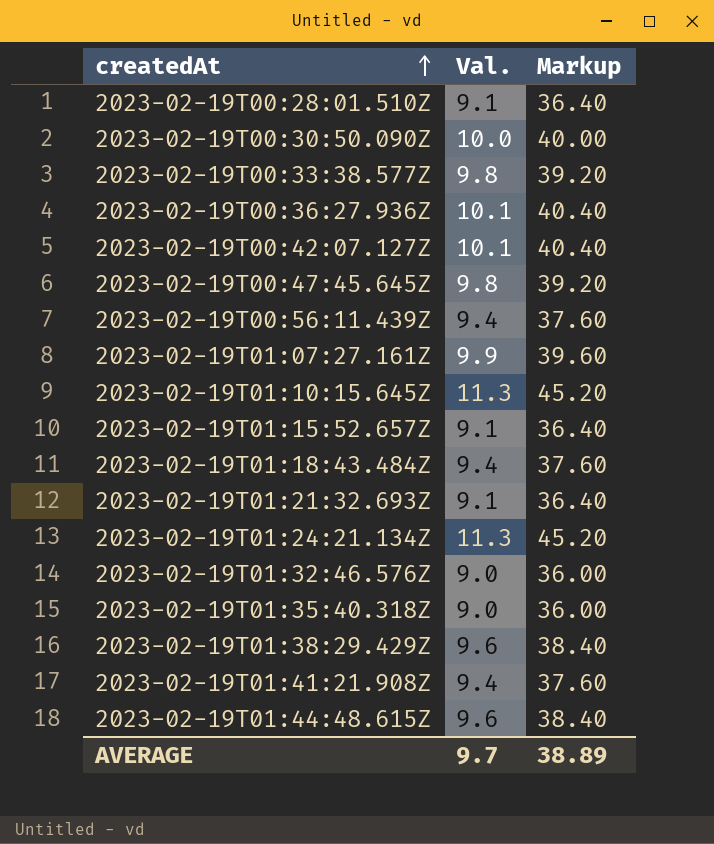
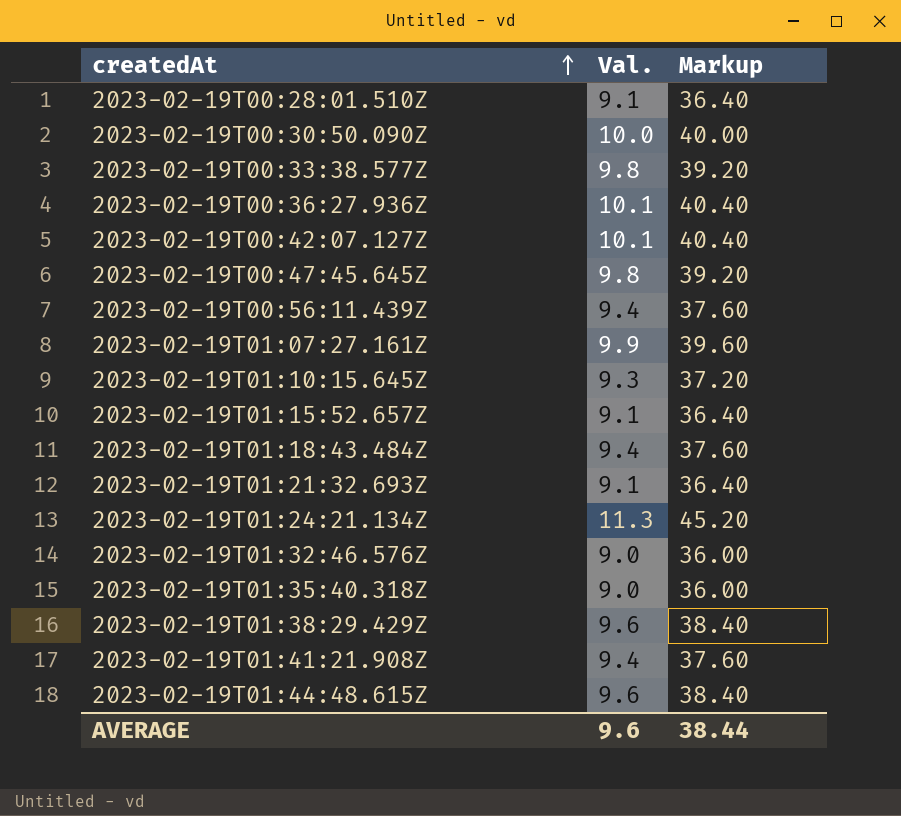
2023-02-19T01:10:15.645Z | Val.: 11.3 -> 9.3
2023-02-19T01:10:15.645Z | Markup: 45.20 -> 37.20
AVERAGE | Val.: 9.7 -> 9.6
AVERAGE | Markup: 38.89 -> 38.44

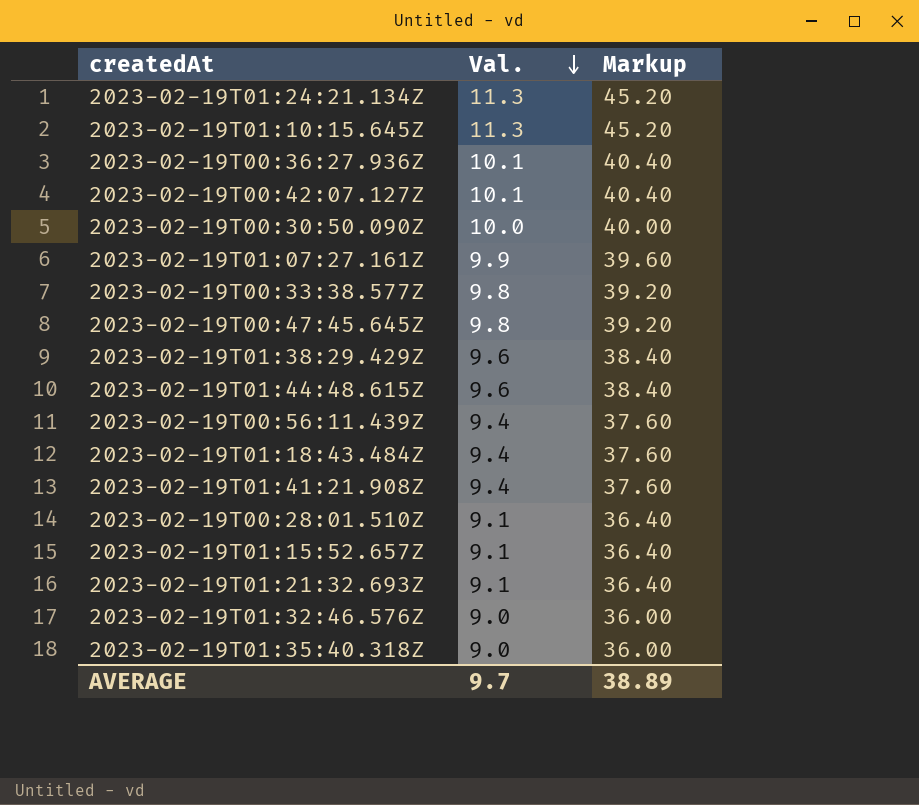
row order: createdAt ascending -> Val. descending
2023-02-19T01:10:15.645Z | Val.: 9.3 -> 11.3
2023-02-19T01:10:15.645Z | Markup: 37.20 -> 45.20
AVERAGE | Val.: 9.6 -> 9.7
AVERAGE | Markup: 38.44 -> 38.89

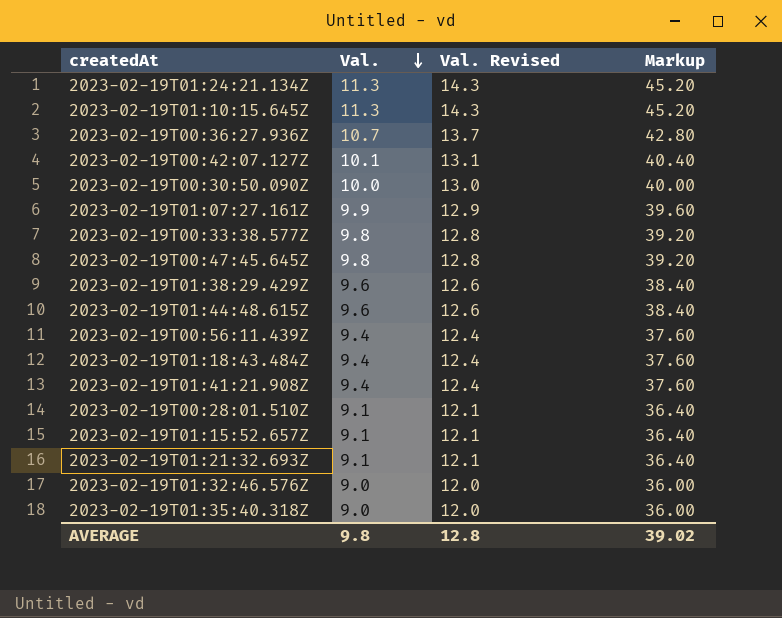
column Val. Revised | formula: none -> [Val.] + 3
2023-02-19T00:36:27.936Z | Val.: 10.1 -> 10.7
2023-02-19T00:36:27.936Z | Markup: 40.40 -> 42.80
AVERAGE | Val.: 9.7 -> 9.8
AVERAGE | Markup: 38.89 -> 39.02

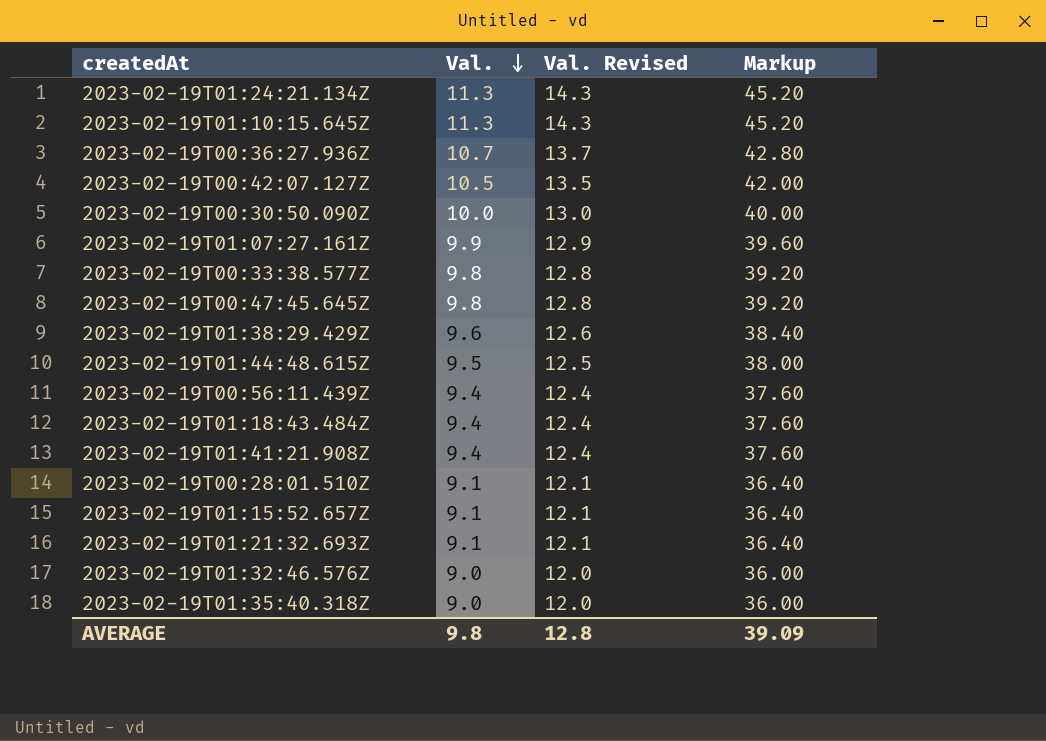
2023-02-19T00:42:07.127Z | Val.: 10.1 -> 10.5
2023-02-19T00:42:07.127Z | Val. Revised: 13.1 -> 13.5
2023-02-19T00:42:07.127Z | Markup: 40.40 -> 42.00
2023-02-19T01:44:48.615Z | Val.: 9.6 -> 9.5
2023-02-19T01:44:48.615Z | Val. Revised: 12.6 -> 12.5
2023-02-19T01:44:48.615Z | Markup: 38.40 -> 38.00
AVERAGE | Markup: 39.02 -> 39.09

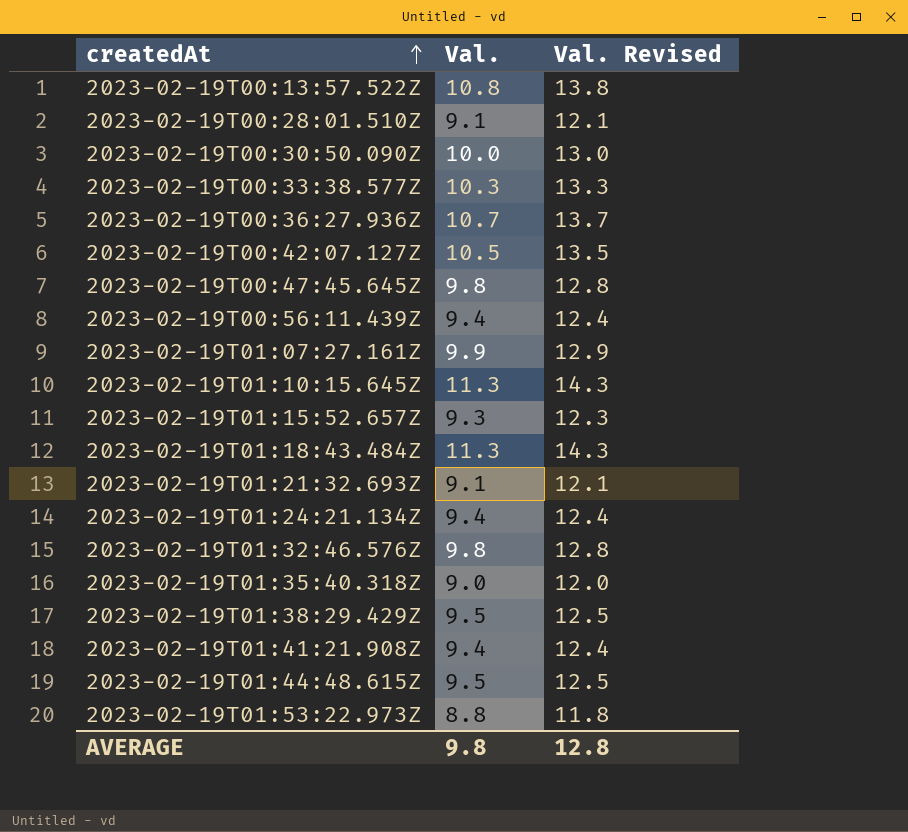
row order: Val. descending -> createdAt ascending
column Markup | formula: [Val.] * 4 -> none
row 2023-02-19T00:13:57.522Z: none -> 10.8 | 13.8
2023-02-19T00:33:38.577Z | Val.: 9.8 -> 10.3
2023-02-19T00:33:38.577Z | Val. Revised: 12.8 -> 13.3
2023-02-19T01:15:52.657Z | Val.: 9.1 -> 9.3
2023-02-19T01:15:52.657Z | Val. Revised: 12.1 -> 12.3
2023-02-19T01:18:43.484Z | Val.: 9.4 -> 11.3
2023-02-19T01:18:43.484Z | Val. Revised: 12.4 -> 14.3
2023-02-19T01:24:21.134Z | Val.: 11.3 -> 9.4
2023-02-19T01:24:21.134Z | Val. Revised: 14.3 -> 12.4
2023-02-19T01:32:46.576Z | Val.: 9.0 -> 9.8
2023-02-19T01:32:46.576Z | Val. Revised: 12.0 -> 12.8
2023-02-19T01:38:29.429Z | Val.: 9.6 -> 9.5
2023-02-19T01:38:29.429Z | Val. Revised: 12.6 -> 12.5
row 2023-02-19T01:53:22.973Z: none -> 8.8 | 11.8

